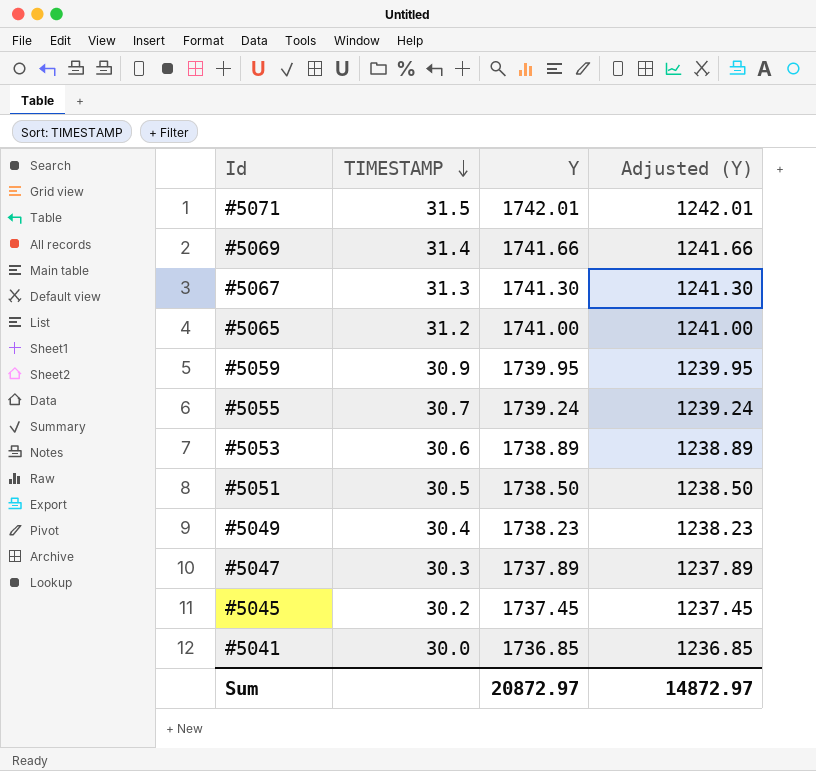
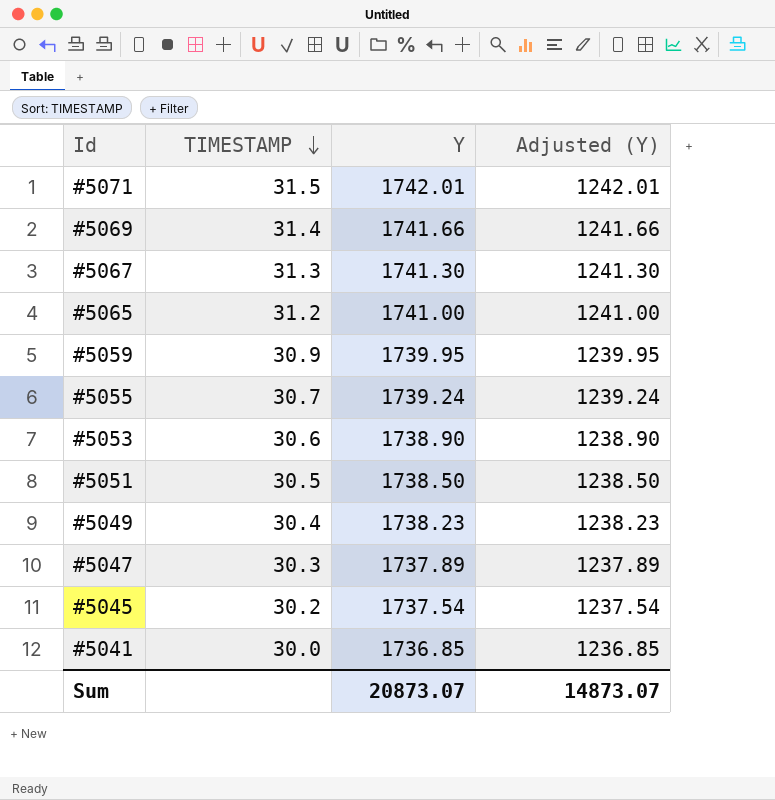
#5053 | Y: 1738.89 -> 1738.90
#5053 | Adjusted (Y): 1238.89 -> 1238.90
#5045 | Y: 1737.45 -> 1737.54
#5045 | Adjusted (Y): 1237.45 -> 1237.54
Sum | Y: 20872.97 -> 20873.07
Sum | Adjusted (Y): 14872.97 -> 14873.07

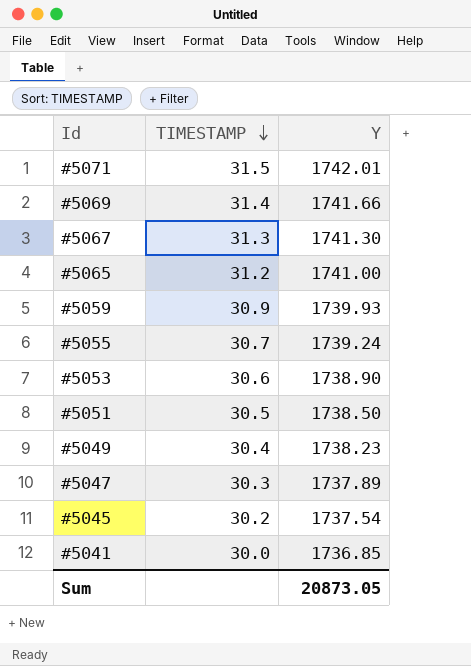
column Adjusted (Y) | formula: [Y] - 500 -> none
#5059 | Y: 1739.95 -> 1739.93
Sum | Y: 20873.07 -> 20873.05

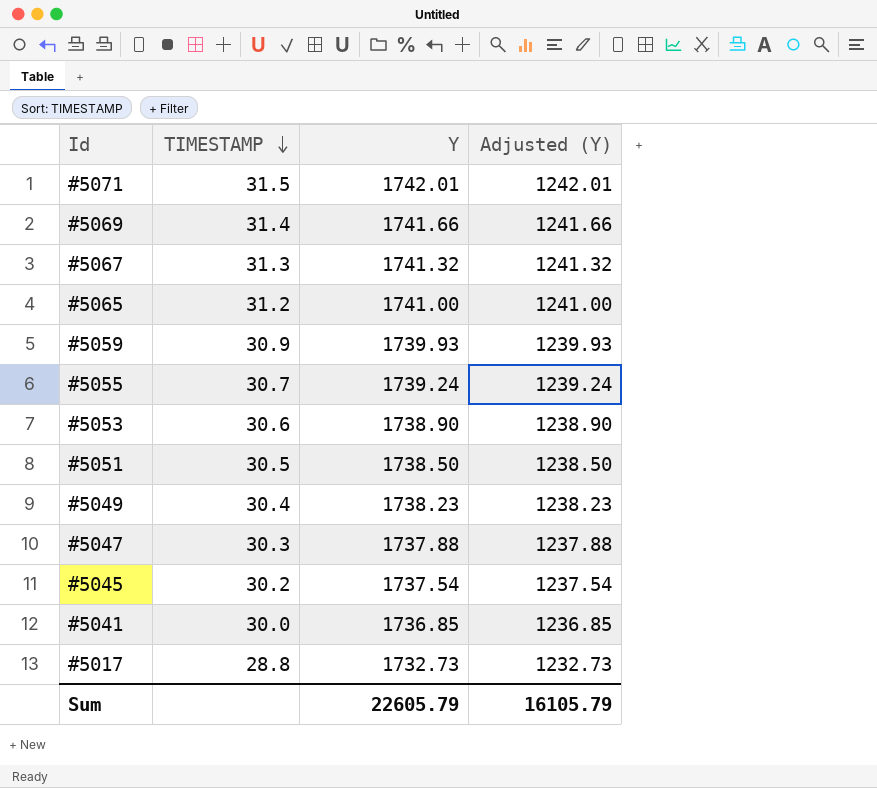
column Adjusted (Y) | formula: none -> [Y] - 500
#5067 | Y: 1741.30 -> 1741.32
#5047 | Y: 1737.89 -> 1737.88
row #5017: none -> 28.8 | 1732.73 | 1232.73
Sum | Y: 20873.05 -> 22605.79

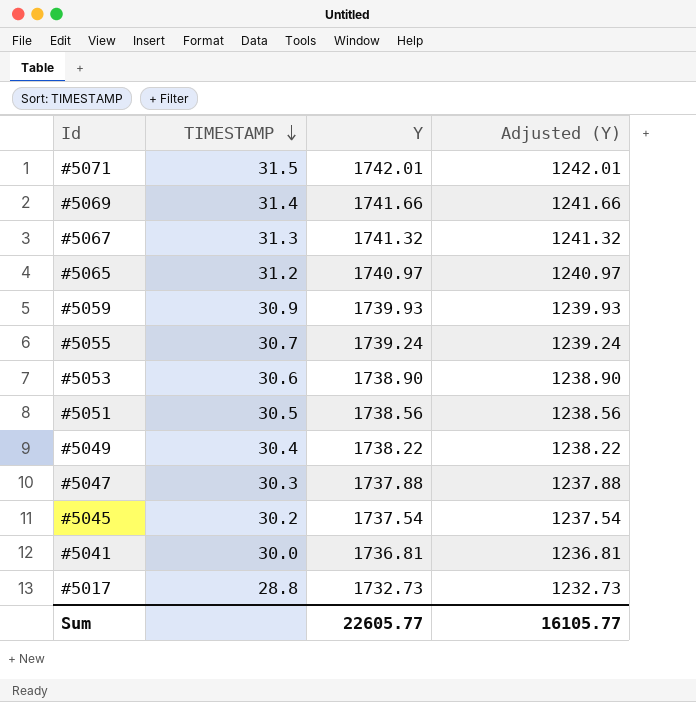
#5065 | Y: 1741.00 -> 1740.97
#5065 | Adjusted (Y): 1241.00 -> 1240.97
#5051 | Y: 1738.50 -> 1738.56
#5051 | Adjusted (Y): 1238.50 -> 1238.56
#5049 | Y: 1738.23 -> 1738.22
#5049 | Adjusted (Y): 1238.23 -> 1238.22
#5041 | Y: 1736.85 -> 1736.81
#5041 | Adjusted (Y): 1236.85 -> 1236.81
Sum | Y: 22605.79 -> 22605.77
Sum | Adjusted (Y): 16105.79 -> 16105.77

